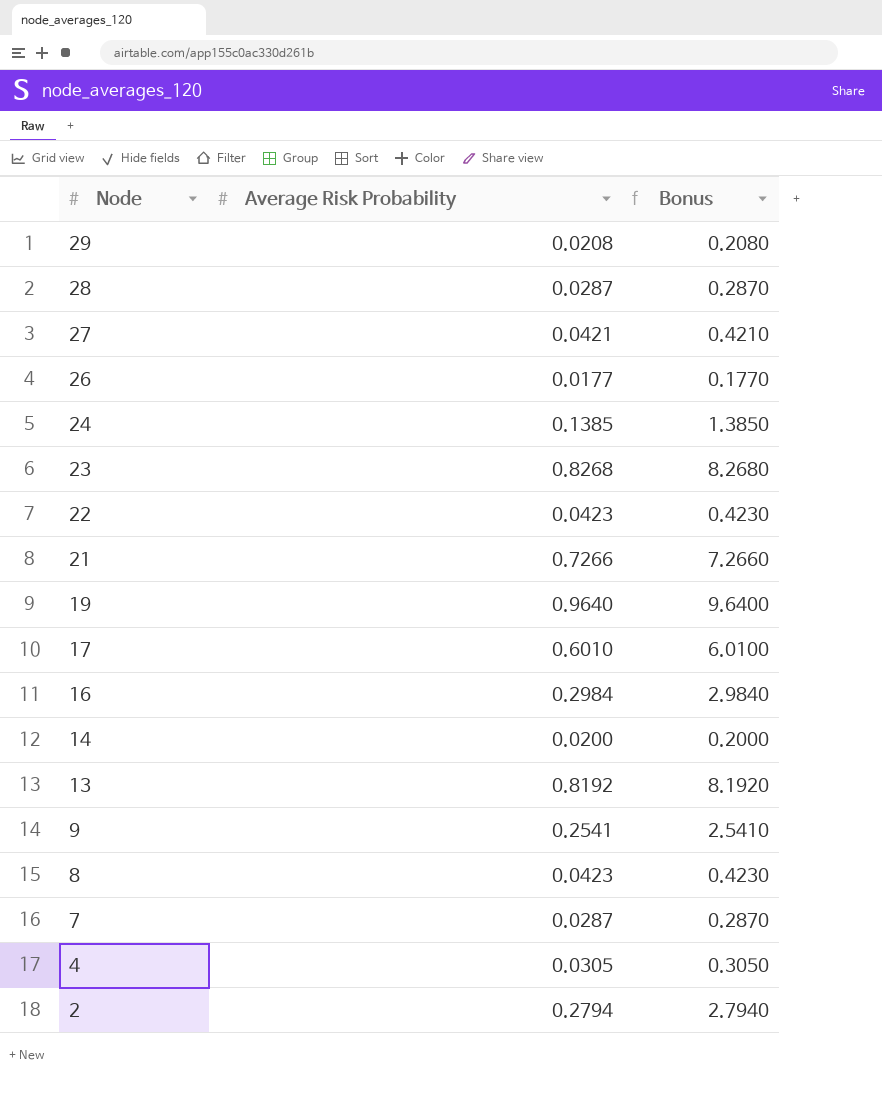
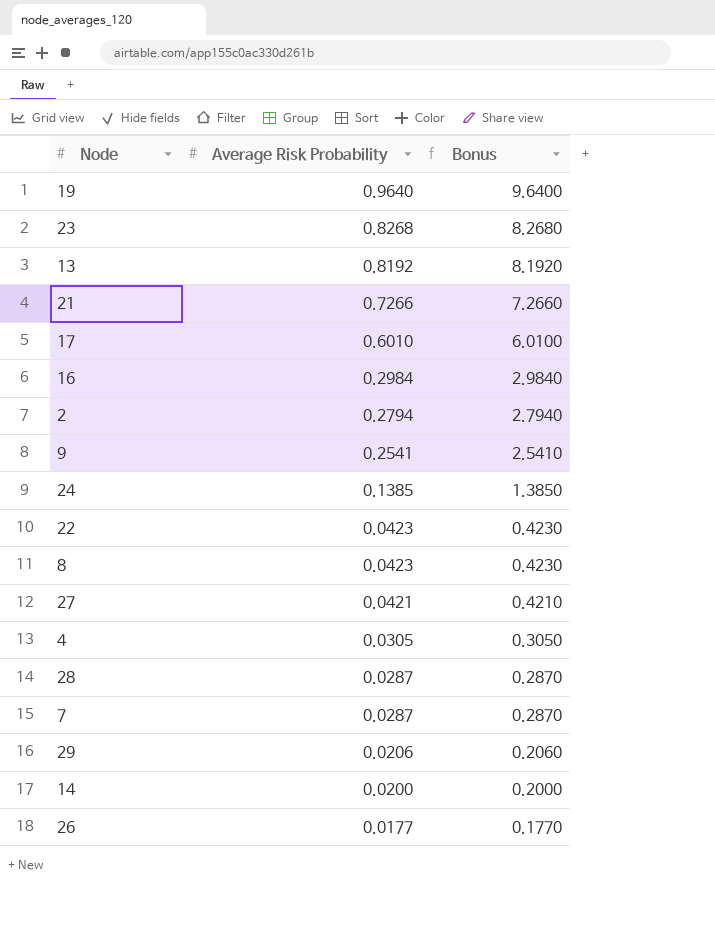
row order: Node descending -> Average Risk Probability descending
29 | Average Risk Probability: 0.0208 -> 0.0206
29 | Bonus: 0.2080 -> 0.2060

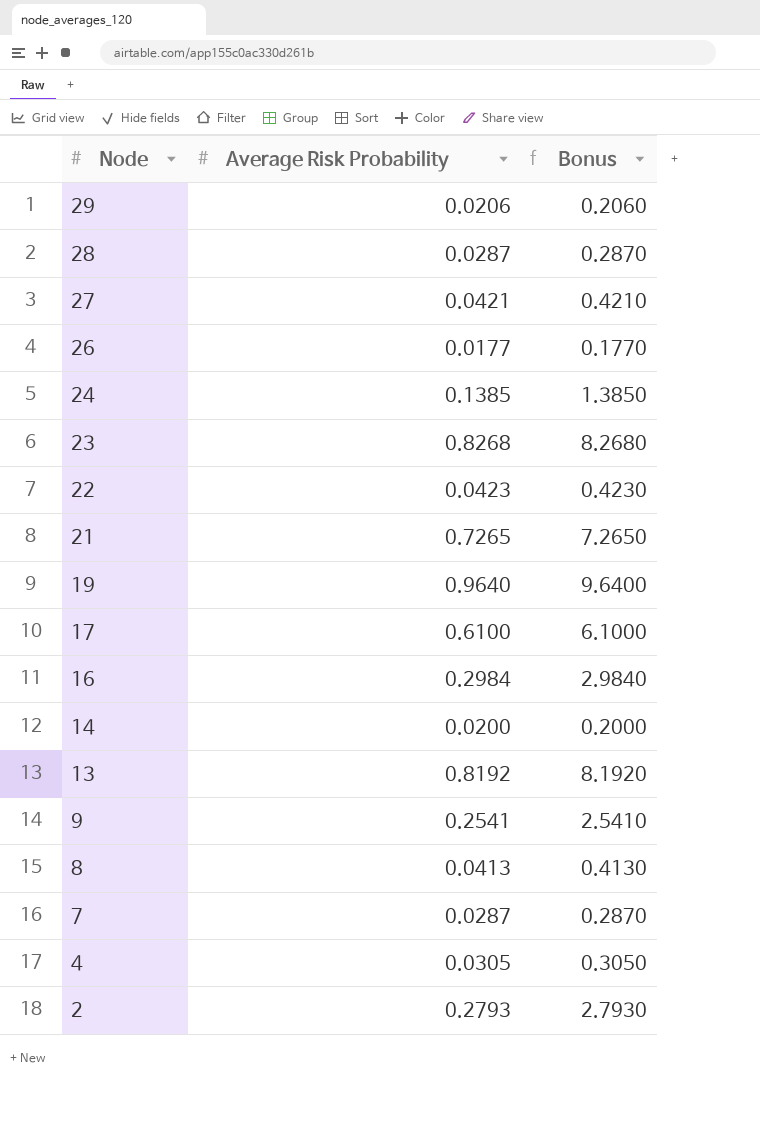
row order: Average Risk Probability descending -> Node descending
21 | Average Risk Probability: 0.7266 -> 0.7265
21 | Bonus: 7.2660 -> 7.2650
17 | Average Risk Probability: 0.6010 -> 0.6100
17 | Bonus: 6.0100 -> 6.1000
8 | Average Risk Probability: 0.0423 -> 0.0413
8 | Bonus: 0.4230 -> 0.4130
2 | Average Risk Probability: 0.2794 -> 0.2793
2 | Bonus: 2.7940 -> 2.7930

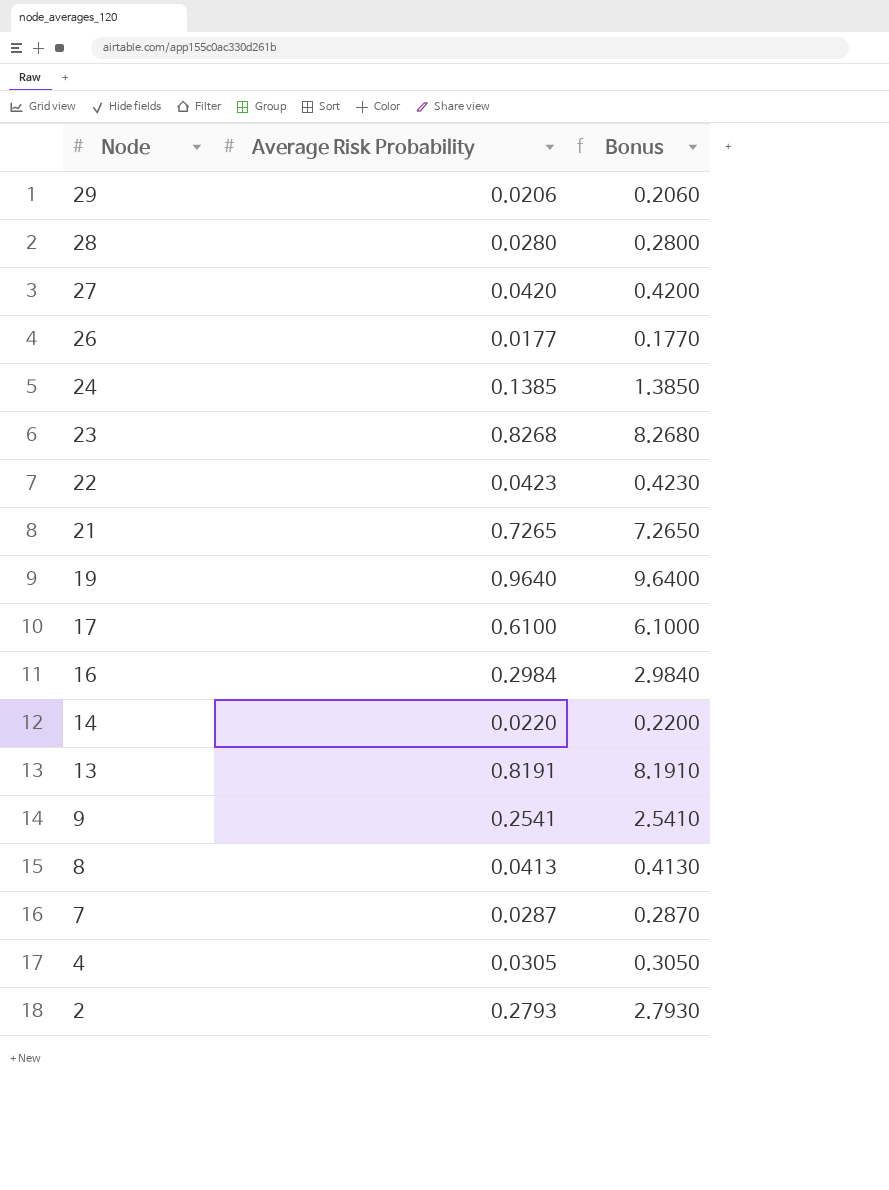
28 | Average Risk Probability: 0.0287 -> 0.0280
28 | Bonus: 0.2870 -> 0.2800
27 | Average Risk Probability: 0.0421 -> 0.0420
27 | Bonus: 0.4210 -> 0.4200
14 | Average Risk Probability: 0.0200 -> 0.0220
14 | Bonus: 0.2000 -> 0.2200
13 | Average Risk Probability: 0.8192 -> 0.8191
13 | Bonus: 8.1920 -> 8.1910

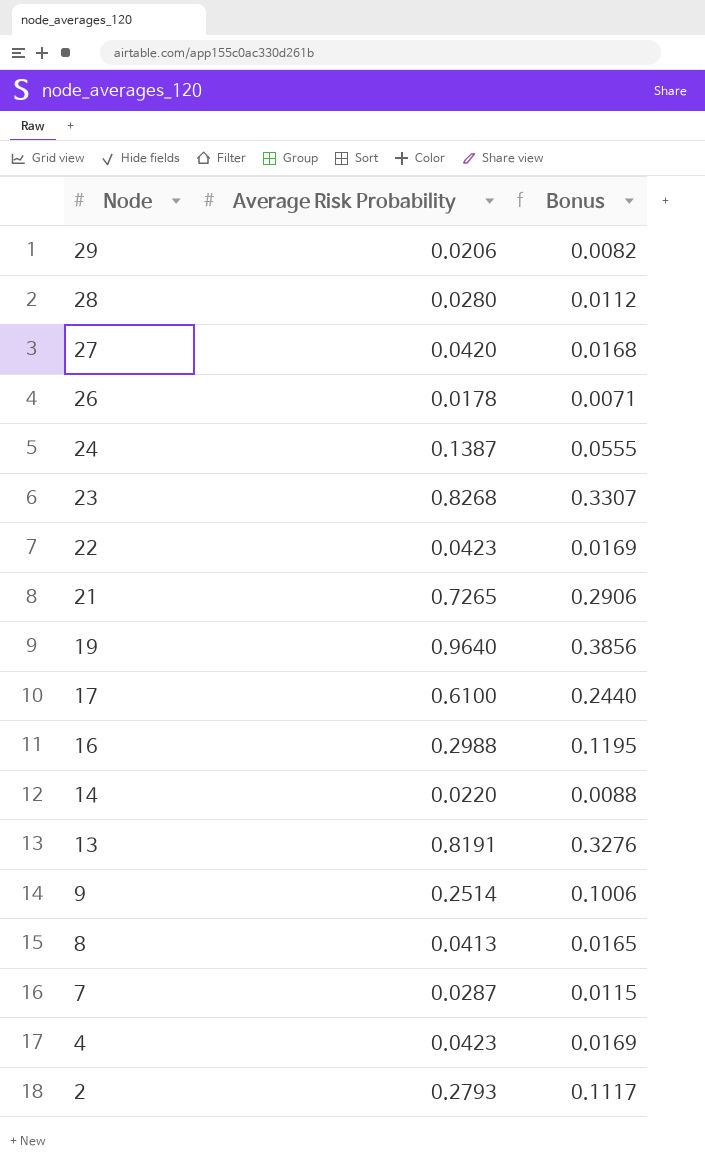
column Bonus | formula: [Average Risk Probability] * 10 -> [Average Risk Probability] * 0.4
26 | Average Risk Probability: 0.0177 -> 0.0178
24 | Average Risk Probability: 0.1385 -> 0.1387
16 | Average Risk Probability: 0.2984 -> 0.2988
9 | Average Risk Probability: 0.2541 -> 0.2514
4 | Average Risk Probability: 0.0305 -> 0.0423

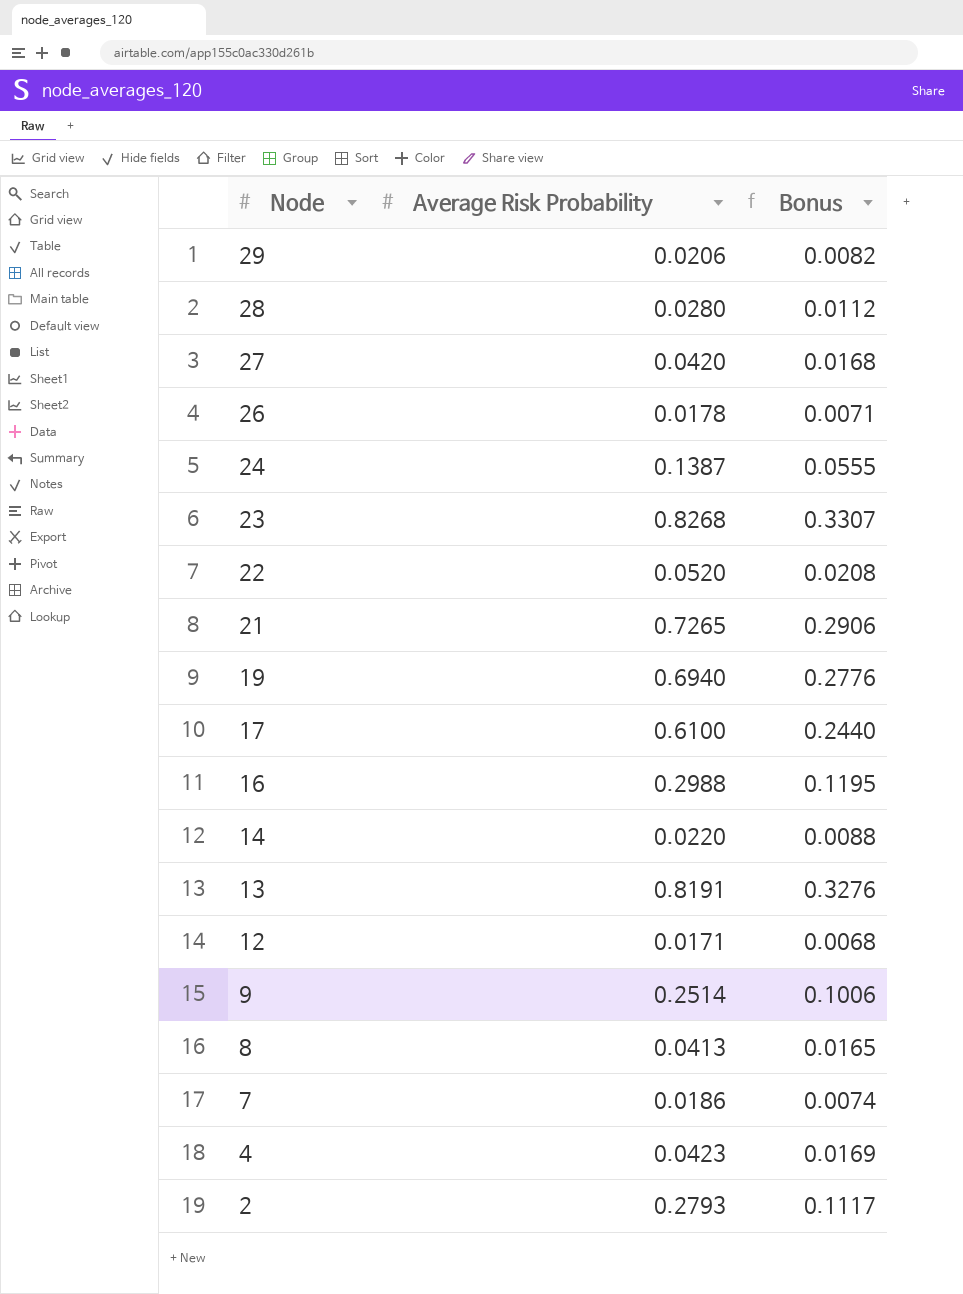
22 | Average Risk Probability: 0.0423 -> 0.0520
22 | Bonus: 0.0169 -> 0.0208
19 | Average Risk Probability: 0.9640 -> 0.6940
19 | Bonus: 0.3856 -> 0.2776
row 12: none -> 0.0171 | 0.0068
7 | Average Risk Probability: 0.0287 -> 0.0186
7 | Bonus: 0.0115 -> 0.0074

